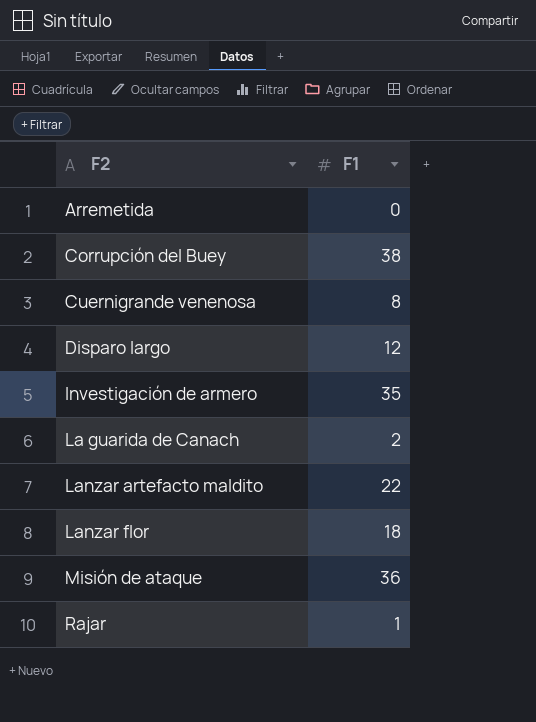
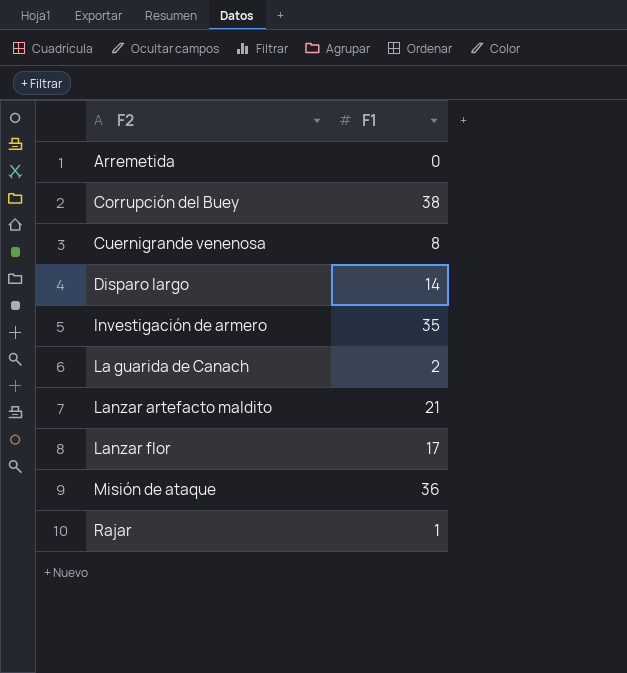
Disparo largo | F1: 12 -> 14
Lanzar artefacto maldito | F1: 22 -> 21
Lanzar flor | F1: 18 -> 17

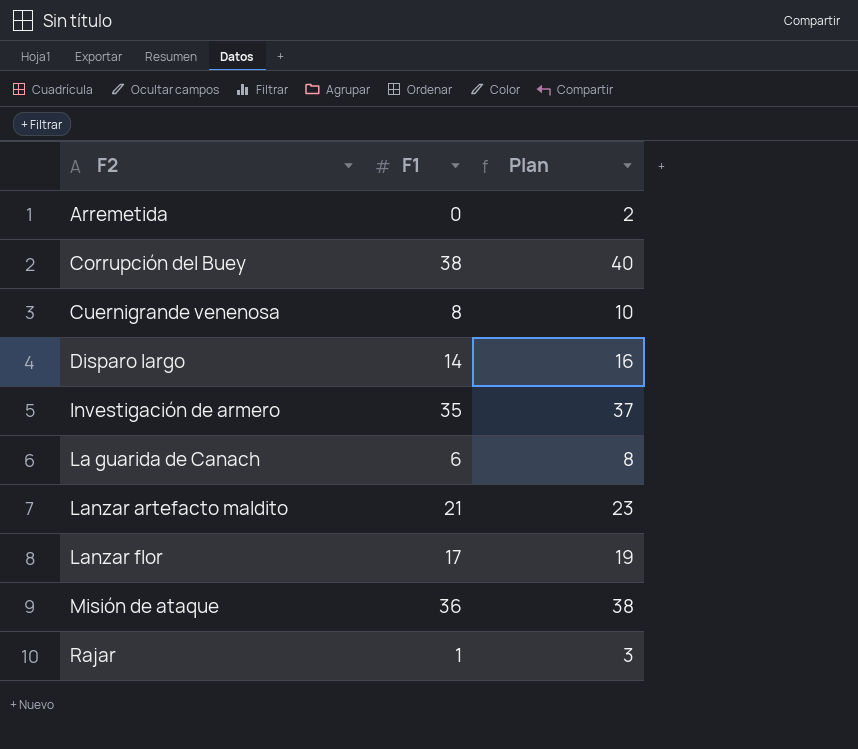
column Plan | formula: none -> [F1] + 2
La guarida de Canach | F1: 2 -> 6

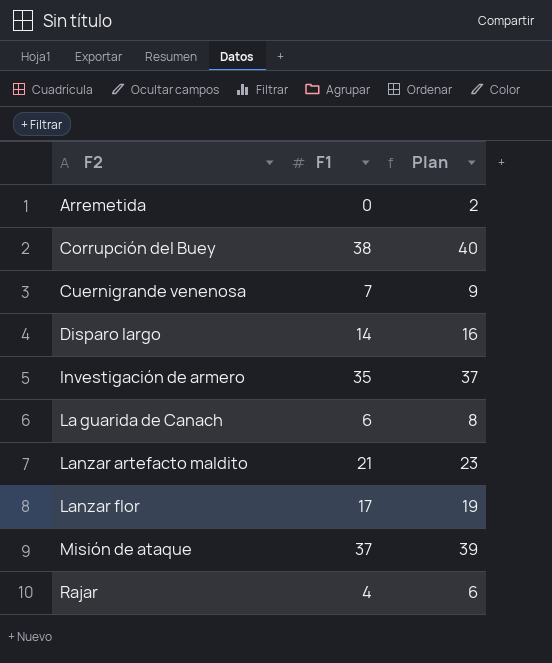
Cuernigrande venenosa | F1: 8 -> 7
Cuernigrande venenosa | Plan: 10 -> 9
Misión de ataque | F1: 36 -> 37
Misión de ataque | Plan: 38 -> 39
Rajar | F1: 1 -> 4
Rajar | Plan: 3 -> 6

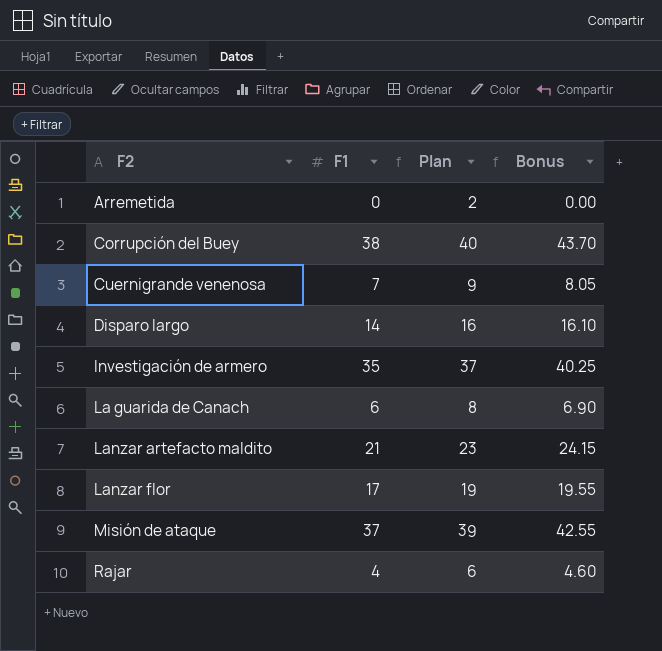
column Bonus | formula: none -> [F1] * 1.15

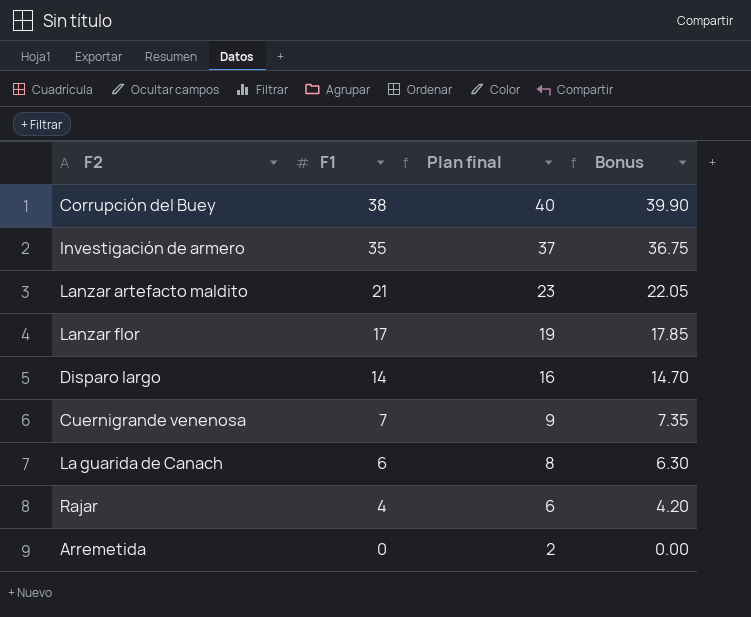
row order: F2 ascending -> F1 descending
column name: Plan -> Plan final
column Bonus | formula: [F1] * 1.15 -> [F1] * 1.05
row Misión de ataque: 37 | 39 | 42.55 -> none

